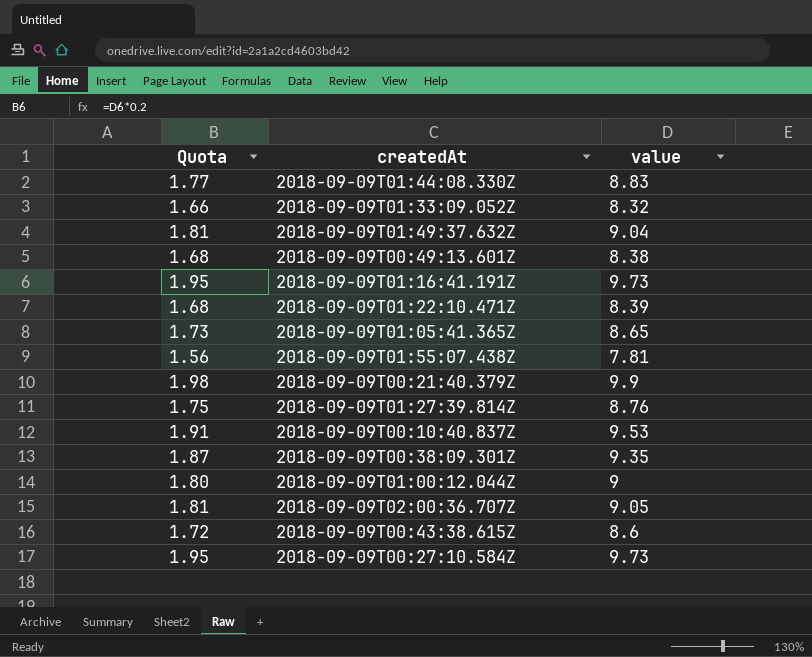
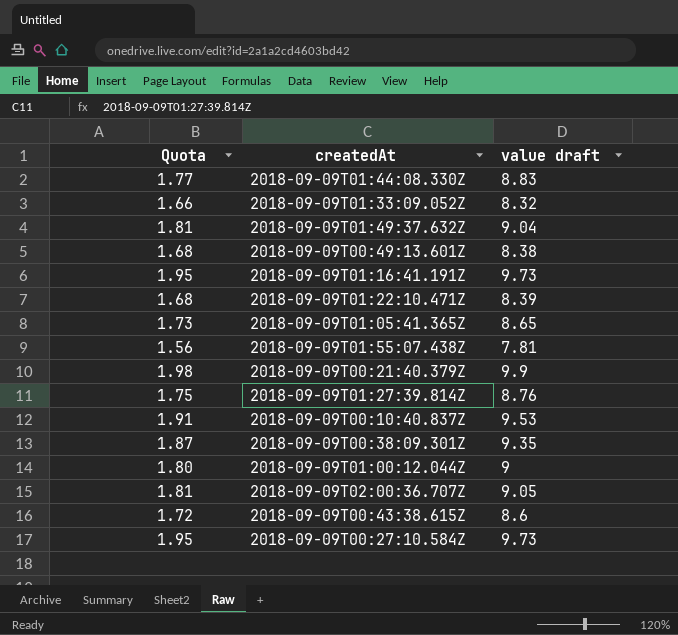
column name: value -> value draft

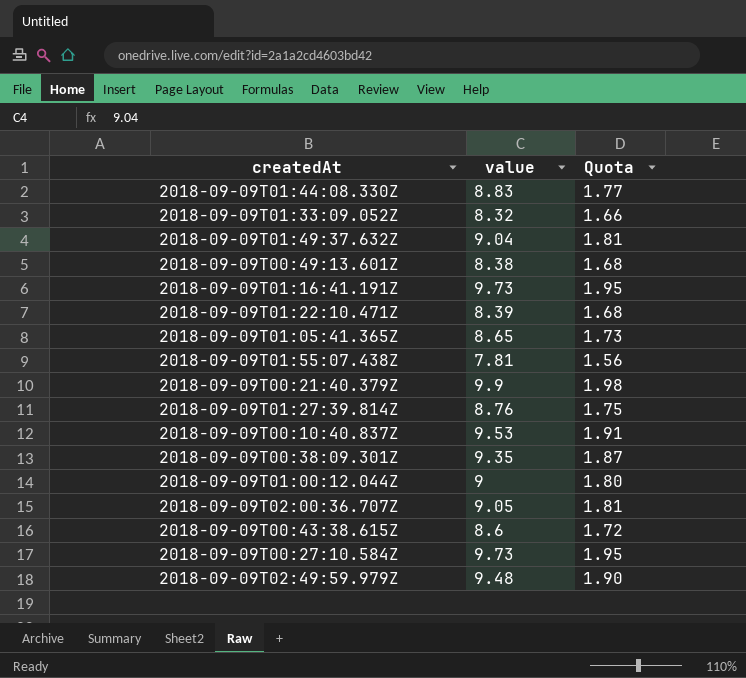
column name: value draft -> value
column Quota | position: 1 -> 3
row 2018-09-09T02:49:59.979Z: none -> 9.48 | 1.90

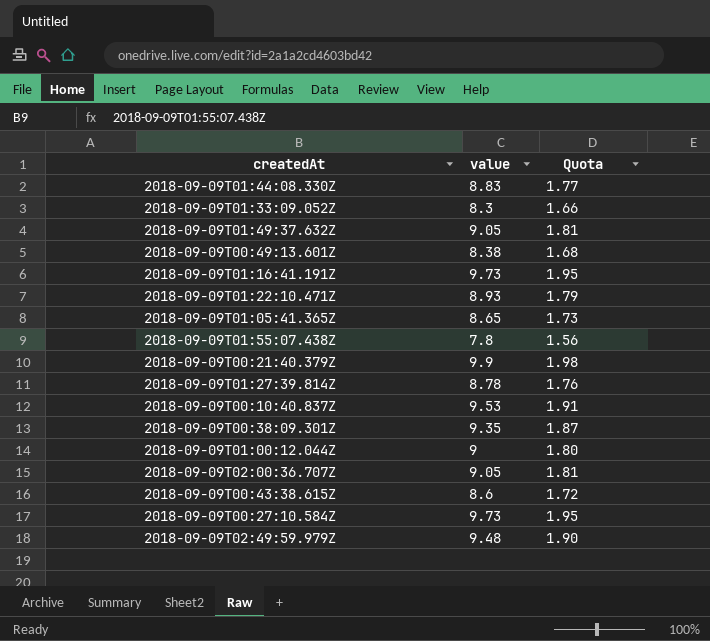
2018-09-09T01:33:09.052Z | value: 8.32 -> 8.3
2018-09-09T01:49:37.632Z | value: 9.04 -> 9.05
2018-09-09T01:22:10.471Z | value: 8.39 -> 8.93
2018-09-09T01:22:10.471Z | Quota: 1.68 -> 1.79
2018-09-09T01:55:07.438Z | value: 7.81 -> 7.8
2018-09-09T01:27:39.814Z | value: 8.76 -> 8.78
2018-09-09T01:27:39.814Z | Quota: 1.75 -> 1.76

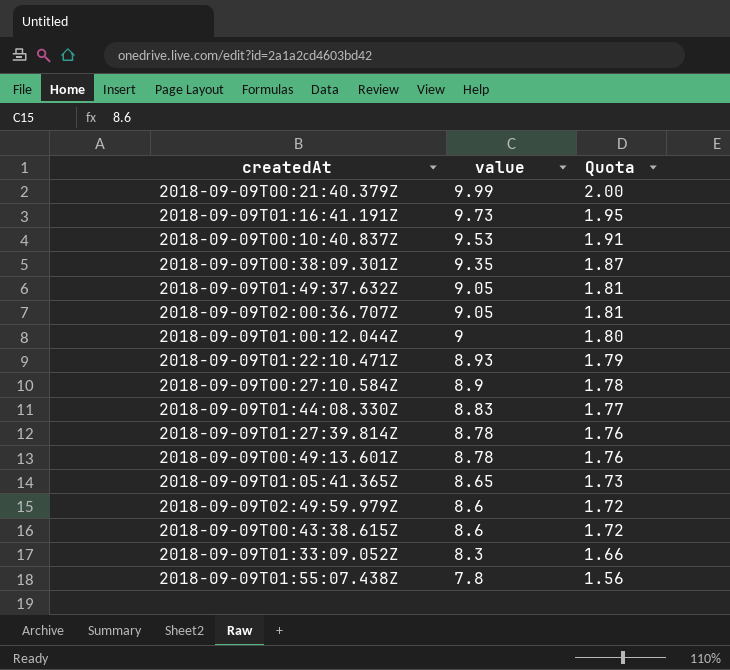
row order: none -> value descending
2018-09-09T00:21:40.379Z | value: 9.9 -> 9.99
2018-09-09T00:21:40.379Z | Quota: 1.98 -> 2.00
2018-09-09T00:27:10.584Z | value: 9.73 -> 8.9
2018-09-09T00:27:10.584Z | Quota: 1.95 -> 1.78
2018-09-09T00:49:13.601Z | value: 8.38 -> 8.78
2018-09-09T00:49:13.601Z | Quota: 1.68 -> 1.76
2018-09-09T02:49:59.979Z | value: 9.48 -> 8.6
2018-09-09T02:49:59.979Z | Quota: 1.90 -> 1.72

